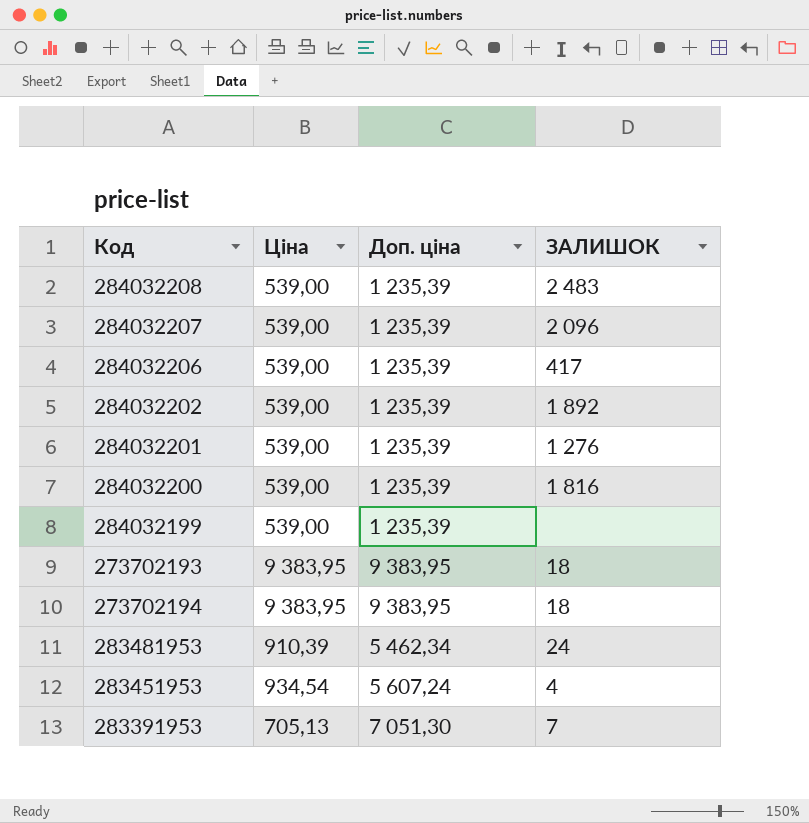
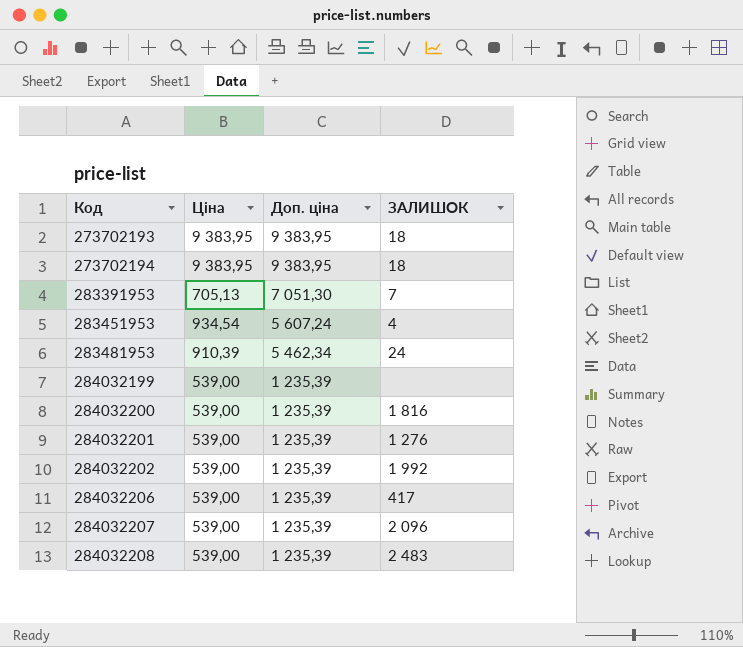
row order: none -> Код ascending
284032202 | ЗАЛИШОК: 1 892 -> 1 992

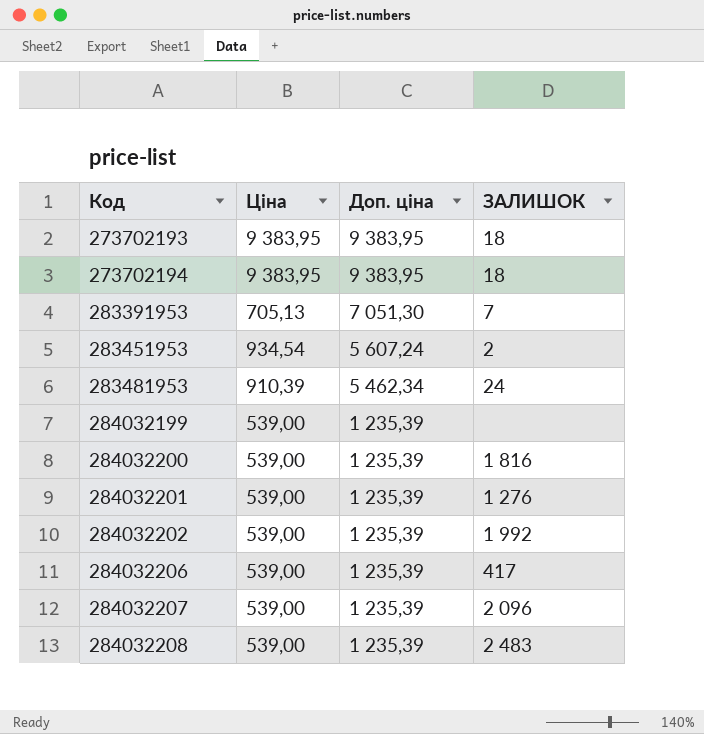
283451953 | ЗАЛИШОК: 4 -> 2

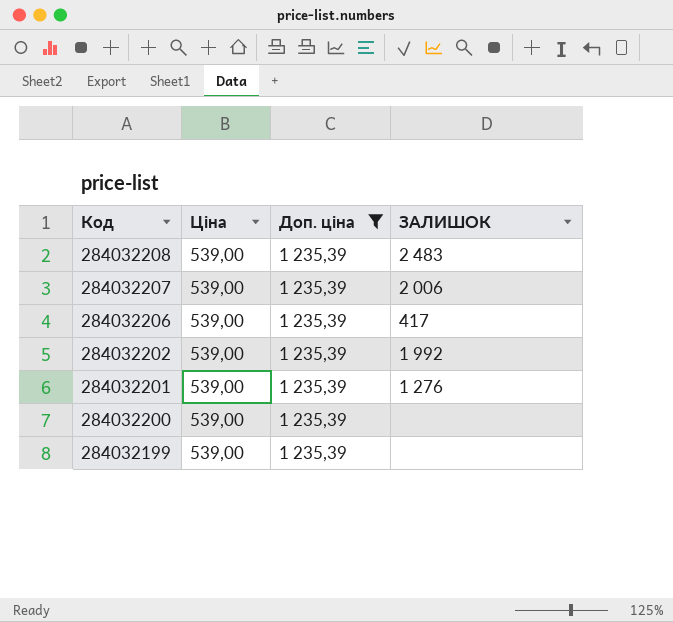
filter: none -> Доп. ціна = 1 235,39
row order: Код ascending -> Код descending
284032207 | ЗАЛИШОК: 2 096 -> 2 006
284032200 | ЗАЛИШОК: 1 816 -> none

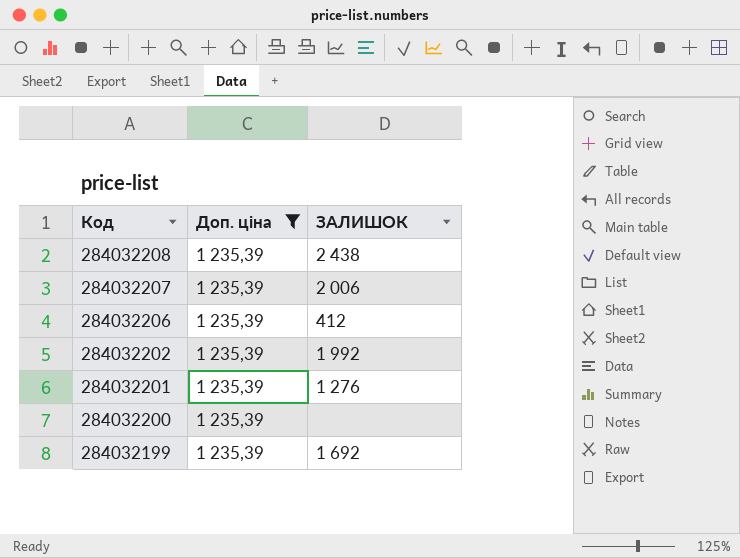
column Ціна | position: 2 -> none
284032208 | ЗАЛИШОК: 2 483 -> 2 438
284032206 | ЗАЛИШОК: 417 -> 412
284032199 | ЗАЛИШОК: none -> 1 692

